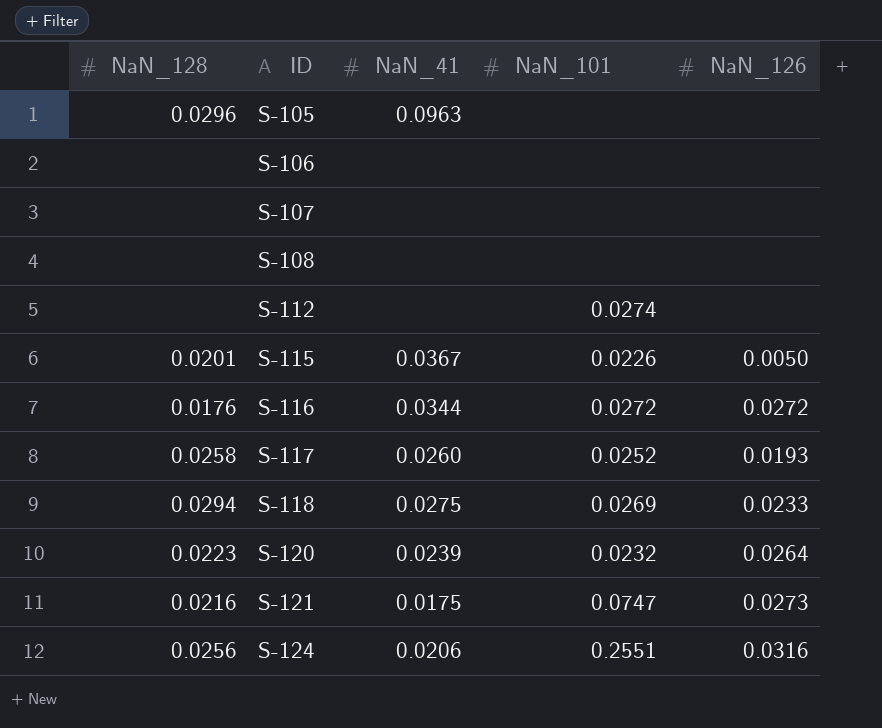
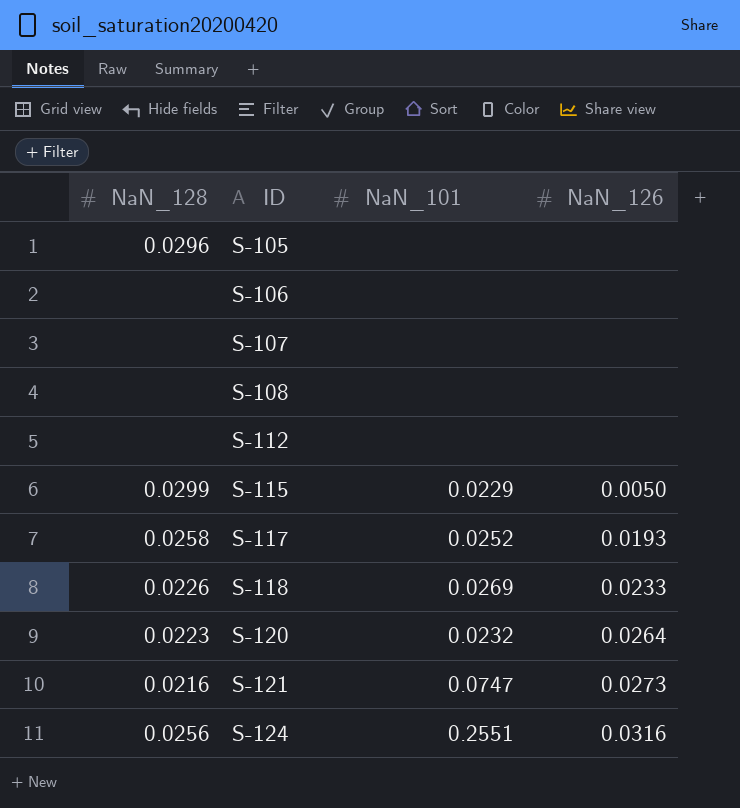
column NaN_41 | position: 3 -> none
row S-116: 0.0176 | 0.0344 | 0.0272 | 0.0272 -> none
S-112 | NaN_101: 0.0274 -> none
S-115 | NaN_128: 0.0201 -> 0.0299
S-115 | NaN_101: 0.0226 -> 0.0229
S-118 | NaN_128: 0.0294 -> 0.0226

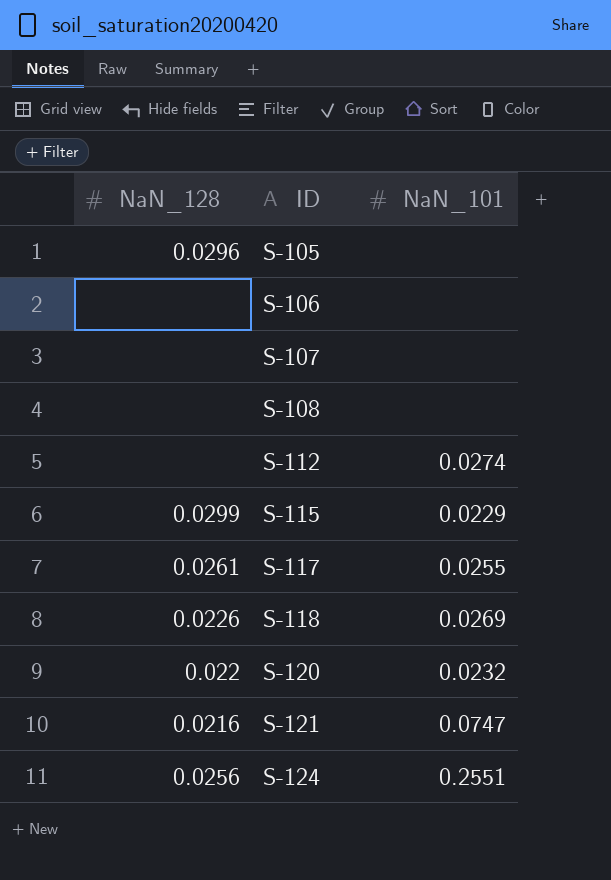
column NaN_126 | position: 4 -> none
S-112 | NaN_101: none -> 0.0274
S-117 | NaN_128: 0.0258 -> 0.0261
S-117 | NaN_101: 0.0252 -> 0.0255
S-120 | NaN_128: 0.0223 -> 0.022

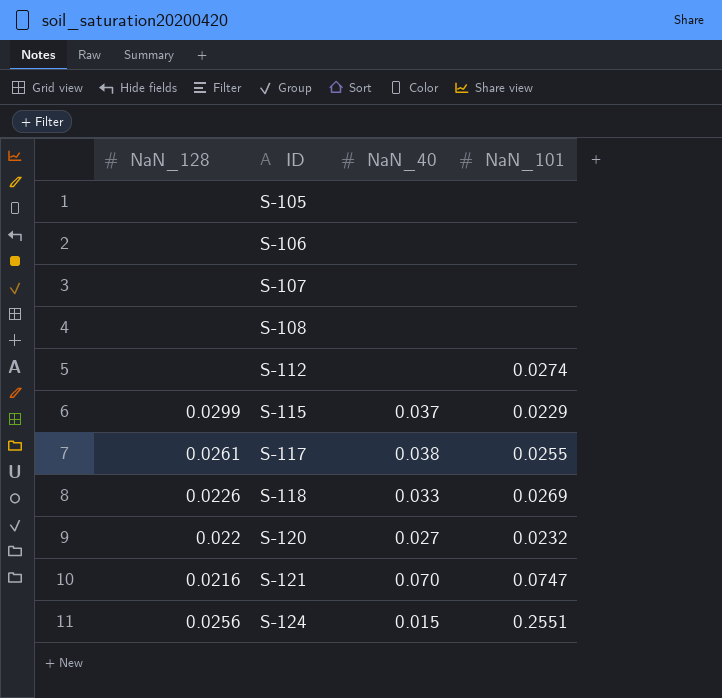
column NaN_40 | position: none -> 3
S-105 | NaN_128: 0.0296 -> none

